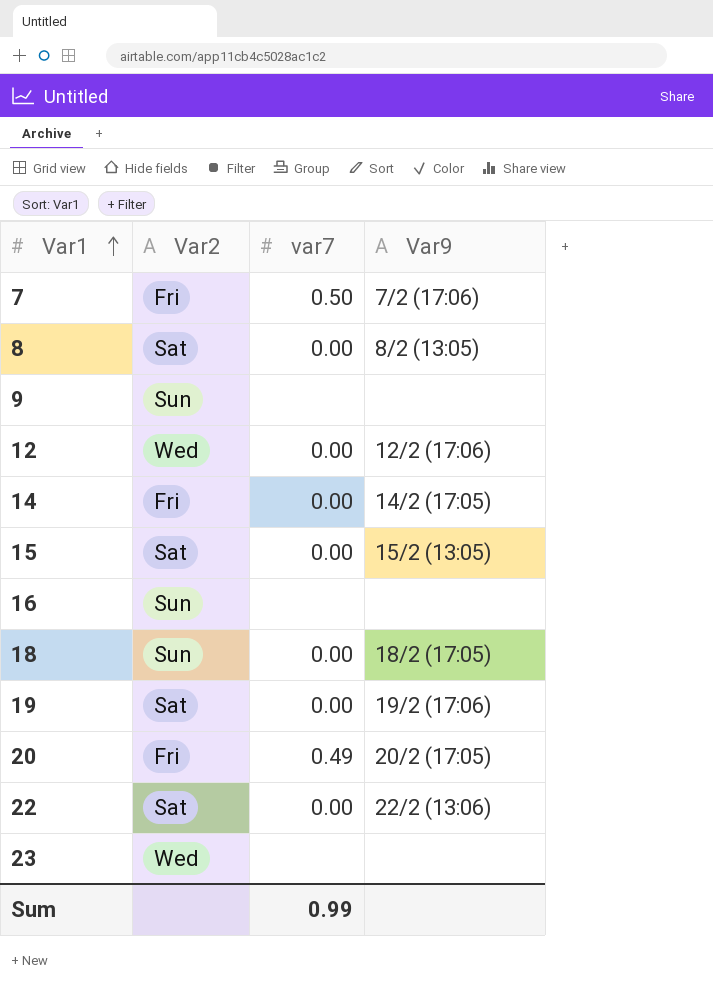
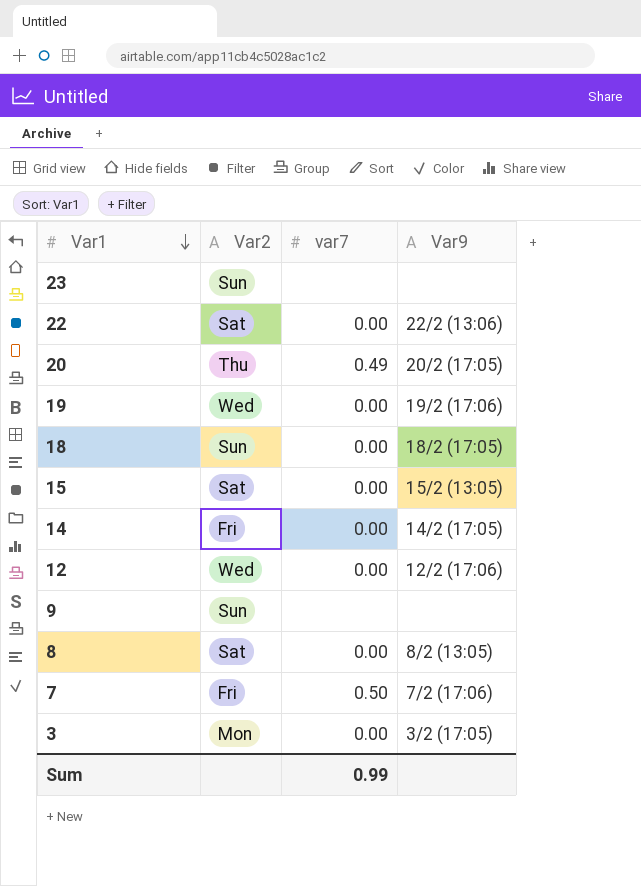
row order: Var1 ascending -> Var1 descending
row 16: Sun | none | none -> none
23 | Var2: Wed -> Sun
20 | Var2: Fri -> Thu
19 | Var2: Sat -> Wed
row 3: none -> Mon | 0.00 | 3/2 (17:05)

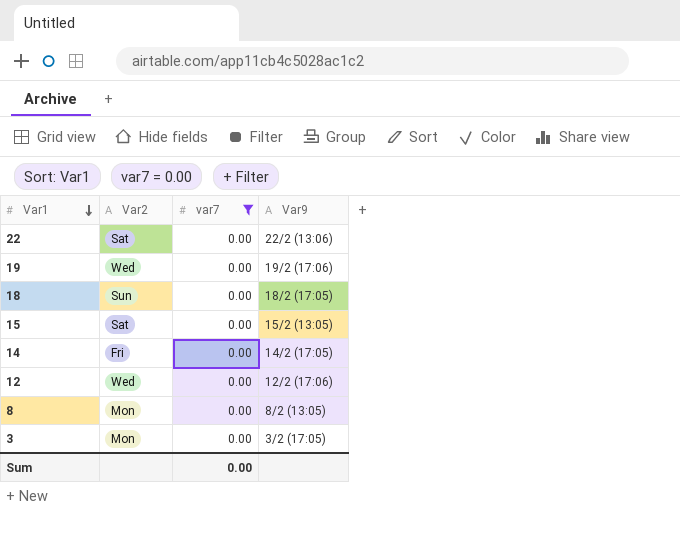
filter: none -> var7 = 0.00
8 | Var2: Sat -> Mon
Sum | var7: 0.99 -> 0.00

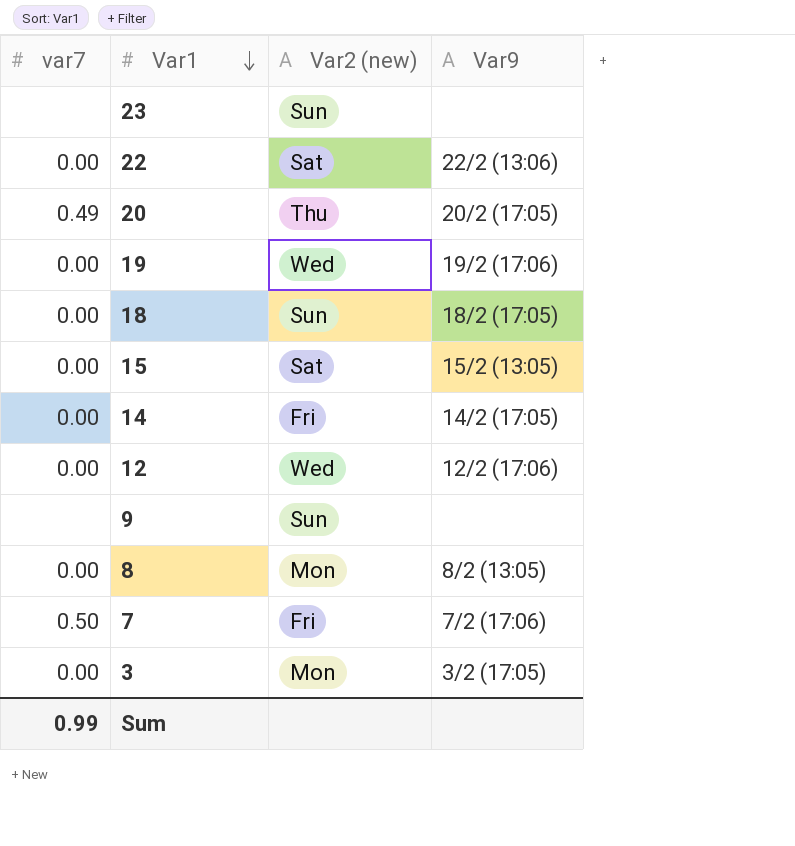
filter: var7 = 0.00 -> none
column var7 | position: 3 -> 1
column name: Var2 -> Var2 (new)
Sum | var7: 0.00 -> 0.99

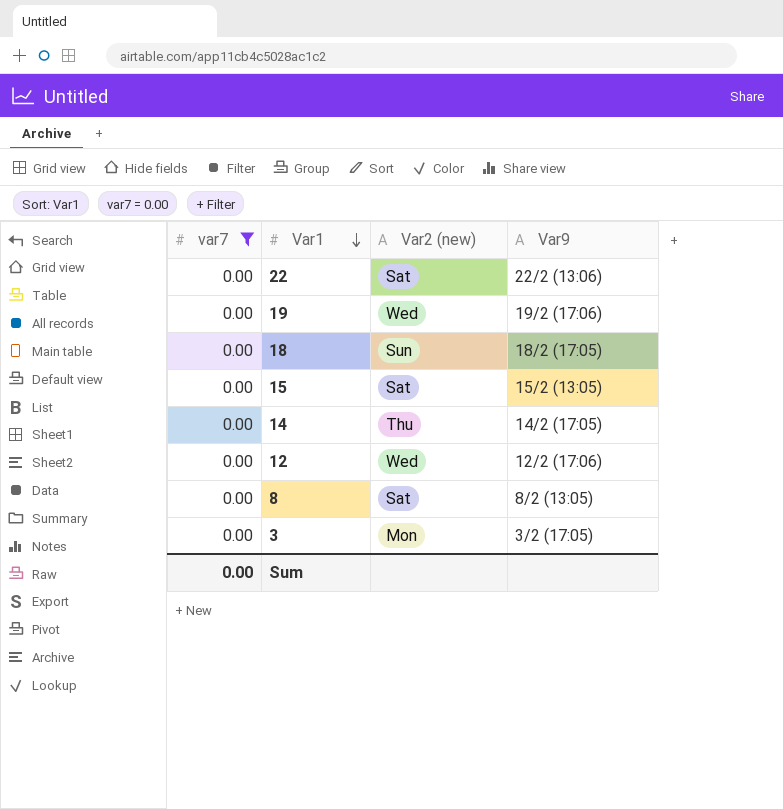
filter: none -> var7 = 0.00
14 | Var2 (new): Fri -> Thu
8 | Var2 (new): Mon -> Sat
Sum | var7: 0.99 -> 0.00

